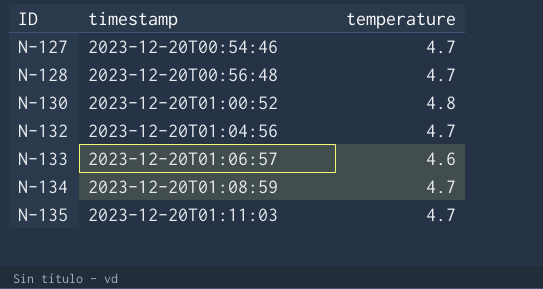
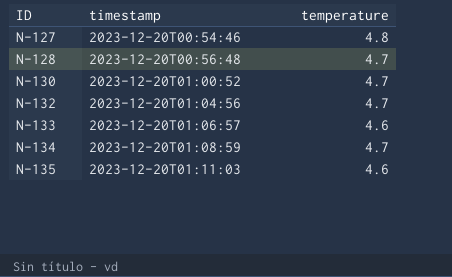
N-127 | temperature: 4.7 -> 4.8
N-130 | temperature: 4.8 -> 4.7
N-135 | temperature: 4.7 -> 4.6

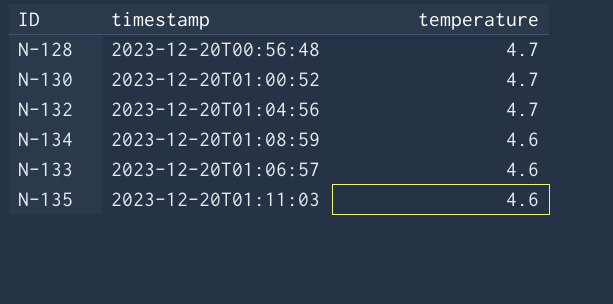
row order: ID ascending -> temperature descending
row N-127: 2023-12-20T00:54:46 | 4.8 -> none
N-134 | temperature: 4.7 -> 4.6

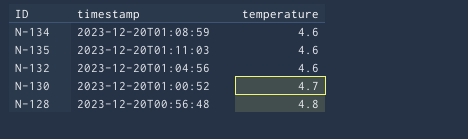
row order: temperature descending -> temperature ascending
row N-133: 2023-12-20T01:06:57 | 4.6 -> none
N-132 | temperature: 4.7 -> 4.6
N-128 | temperature: 4.7 -> 4.8

